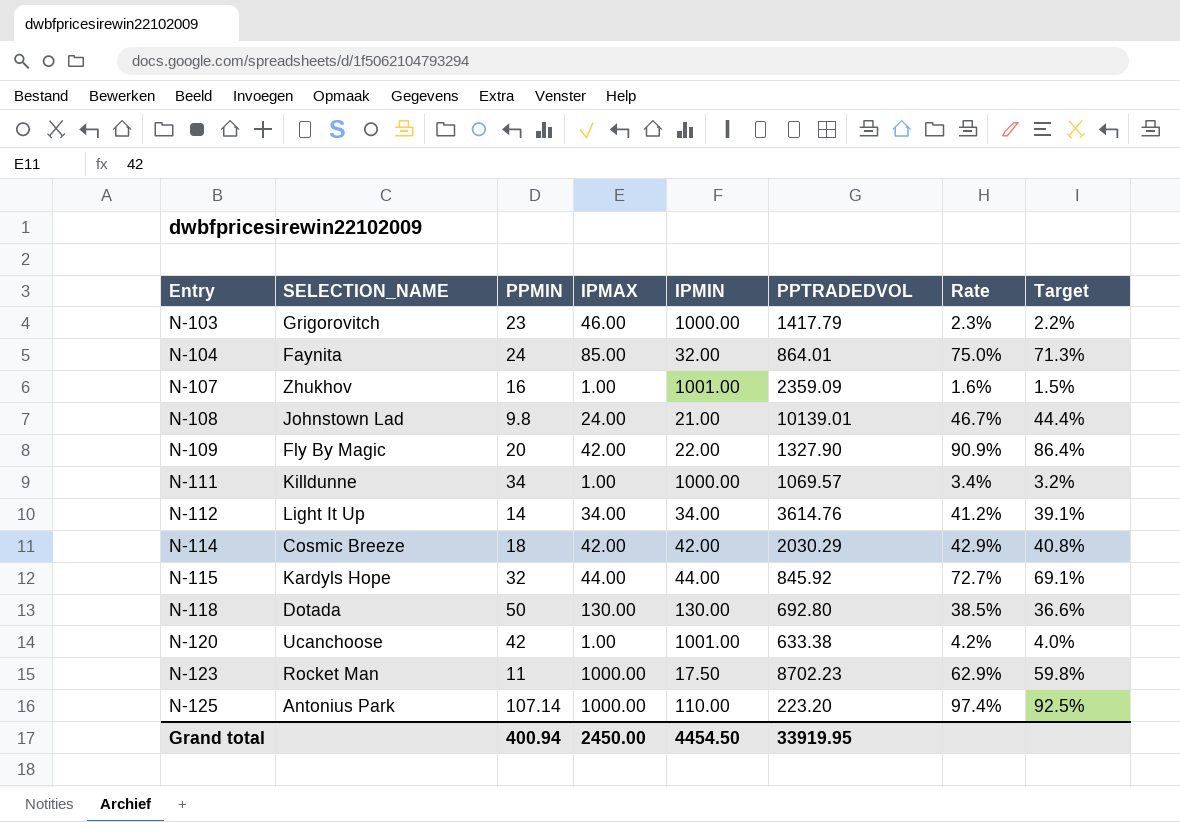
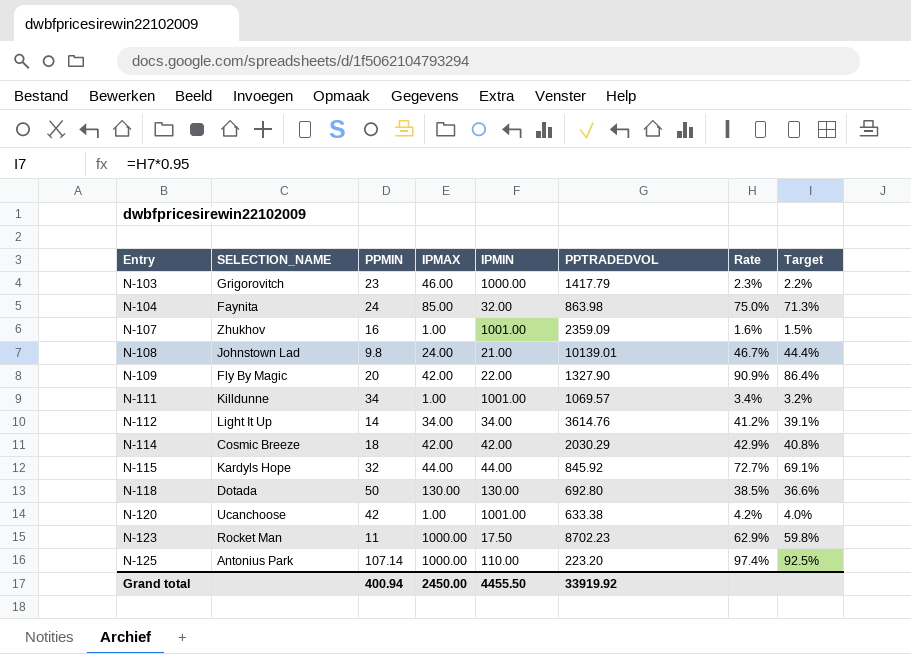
N-104 | PPTRADEDVOL: 864.01 -> 863.98
N-111 | IPMIN: 1000.00 -> 1001.00
Grand total | IPMIN: 4454.50 -> 4455.50
Grand total | PPTRADEDVOL: 33919.95 -> 33919.92

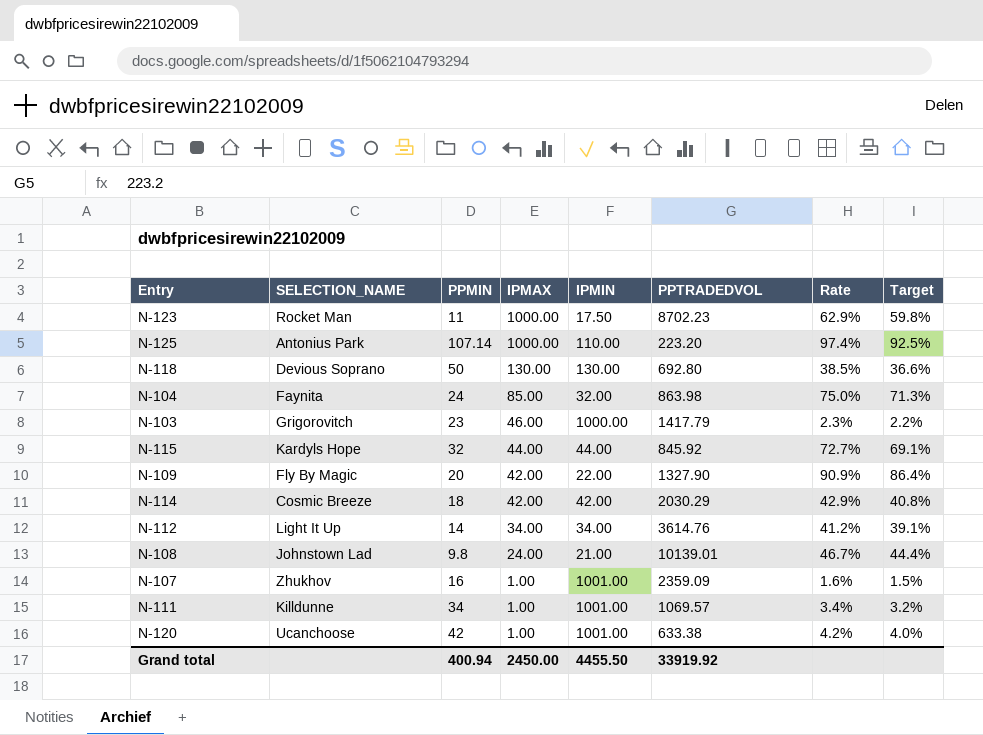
row order: Entry ascending -> IPMAX descending
N-118 | SELECTION_NAME: Dotada -> Devious Soprano

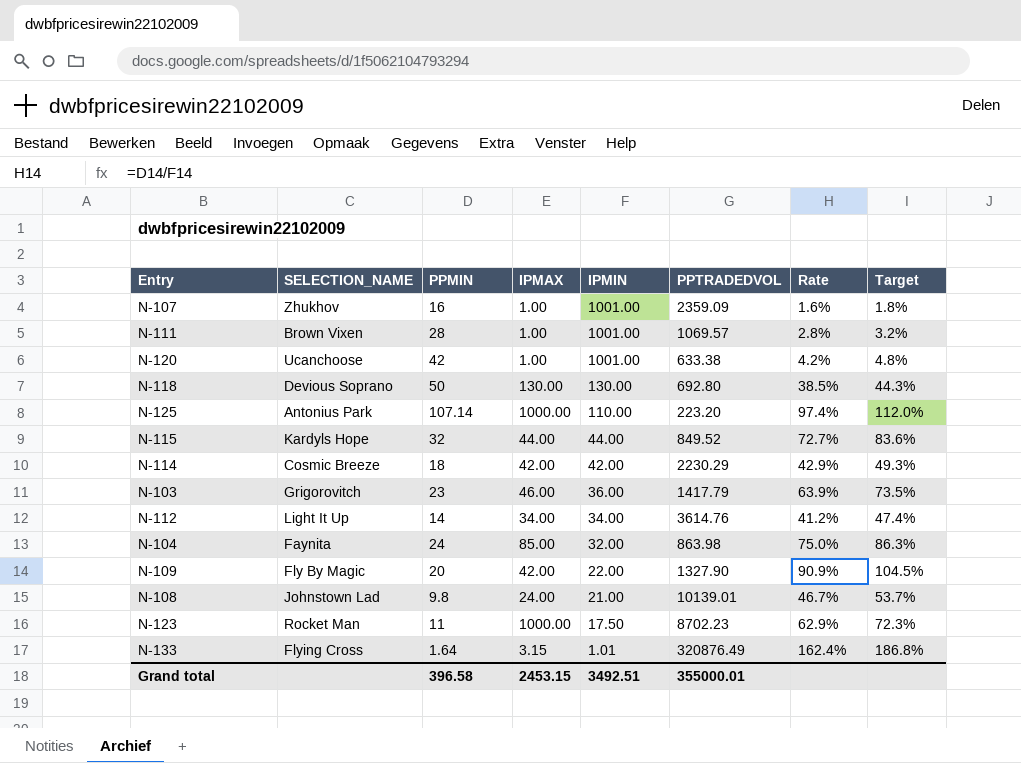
row order: IPMAX descending -> IPMIN descending
column Target | formula: [Rate] * 0.95 -> [Rate] * 1.15
N-111 | SELECTION_NAME: Killdunne -> Brown Vixen
N-111 | PPMIN: 34 -> 28
N-111 | Rate: 3.4% -> 2.8%
N-115 | PPTRADEDVOL: 845.92 -> 849.52
N-114 | PPTRADEDVOL: 2030.29 -> 2230.29
N-103 | IPMIN: 1000.00 -> 36.00
N-103 | Rate: 2.3% -> 63.9%
row N-133: none -> Flying Cross | 1.64 | 3.15 | 1.01 | 320876.49 | 162.4% | 186.8%
Grand total | PPMIN: 400.94 -> 396.58
Grand total | IPMAX: 2450.00 -> 2453.15
Grand total | IPMIN: 4455.50 -> 3492.51
Grand total | PPTRADEDVOL: 33919.92 -> 355000.01

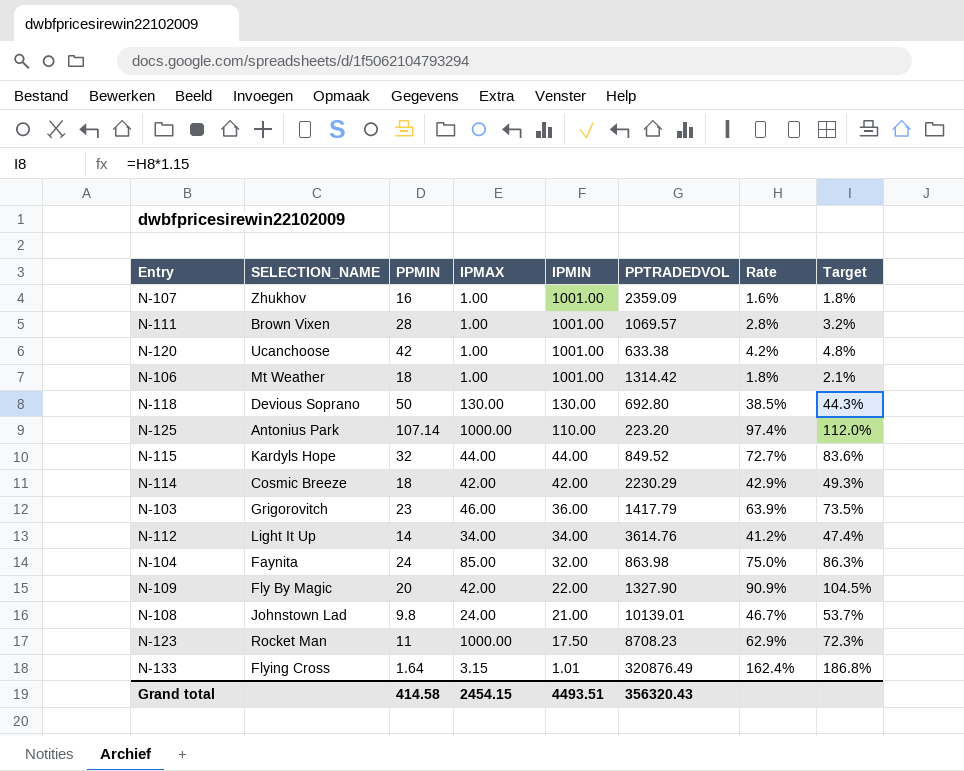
row N-106: none -> Mt Weather | 18 | 1.00 | 1001.00 | 1314.42 | 1.8% | 2.1%
N-123 | PPTRADEDVOL: 8702.23 -> 8708.23
Grand total | PPMIN: 396.58 -> 414.58
Grand total | IPMAX: 2453.15 -> 2454.15
Grand total | IPMIN: 3492.51 -> 4493.51
Grand total | PPTRADEDVOL: 355000.01 -> 356320.43

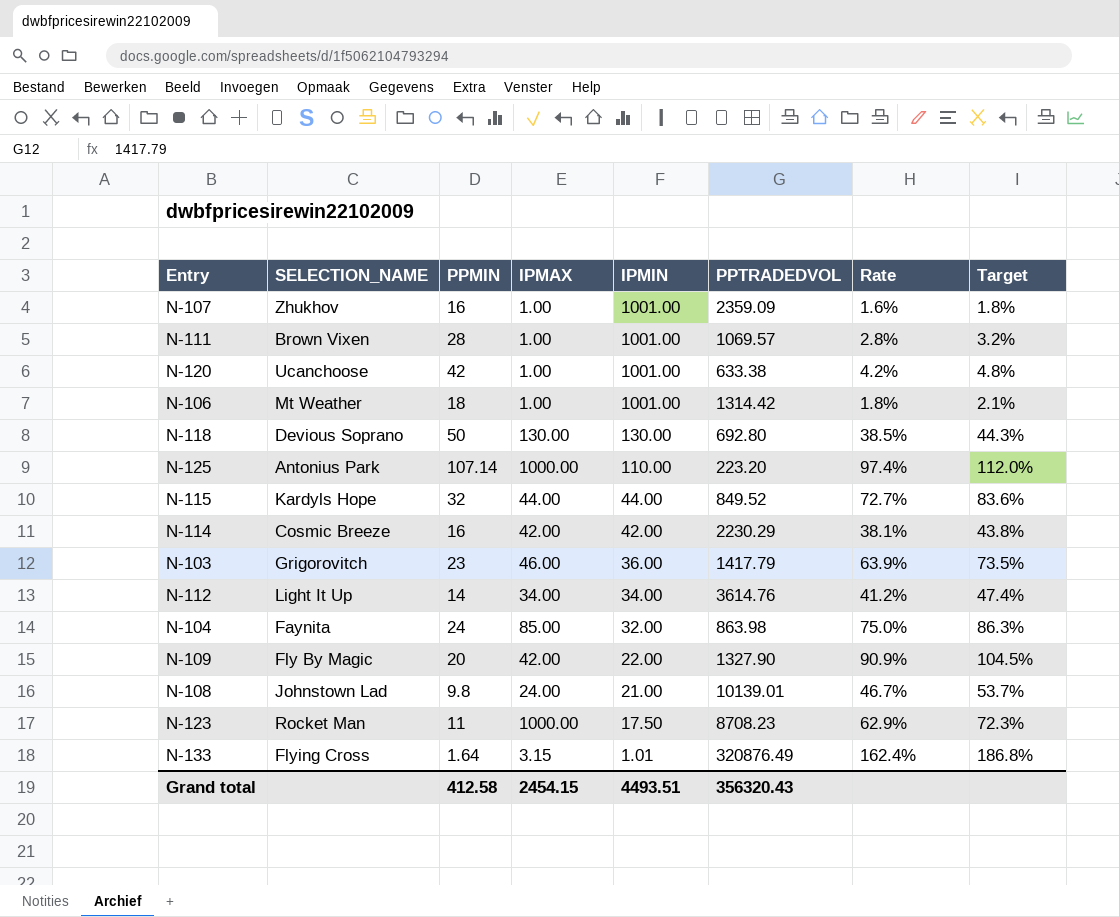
N-114 | PPMIN: 18 -> 16
N-114 | Rate: 42.9% -> 38.1%
N-114 | Target: 49.3% -> 43.8%
Grand total | PPMIN: 414.58 -> 412.58

